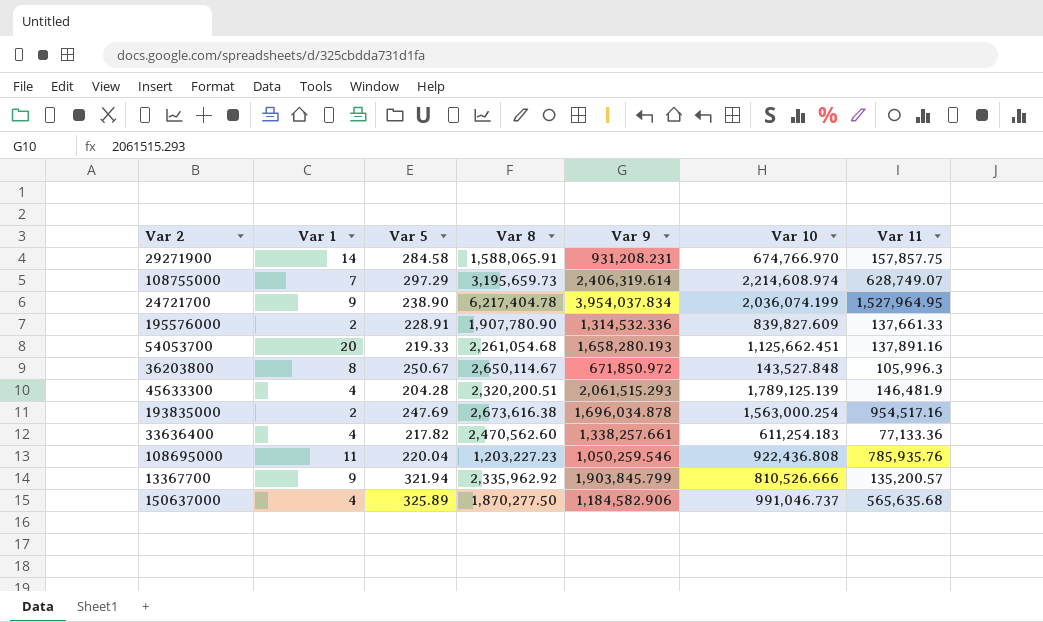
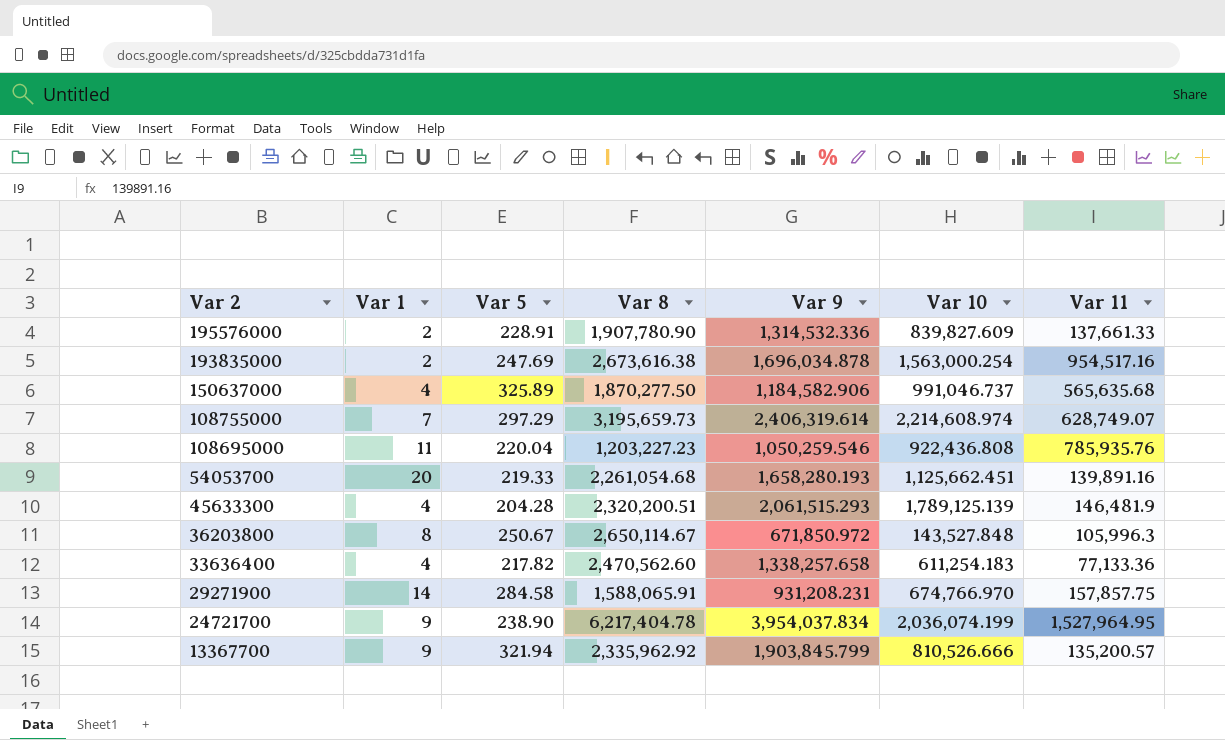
row order: none -> Var 2 descending
54053700 | Var 11: 137,891.16 -> 139,891.16
33636400 | Var 9: 1,338,257.661 -> 1,338,257.658

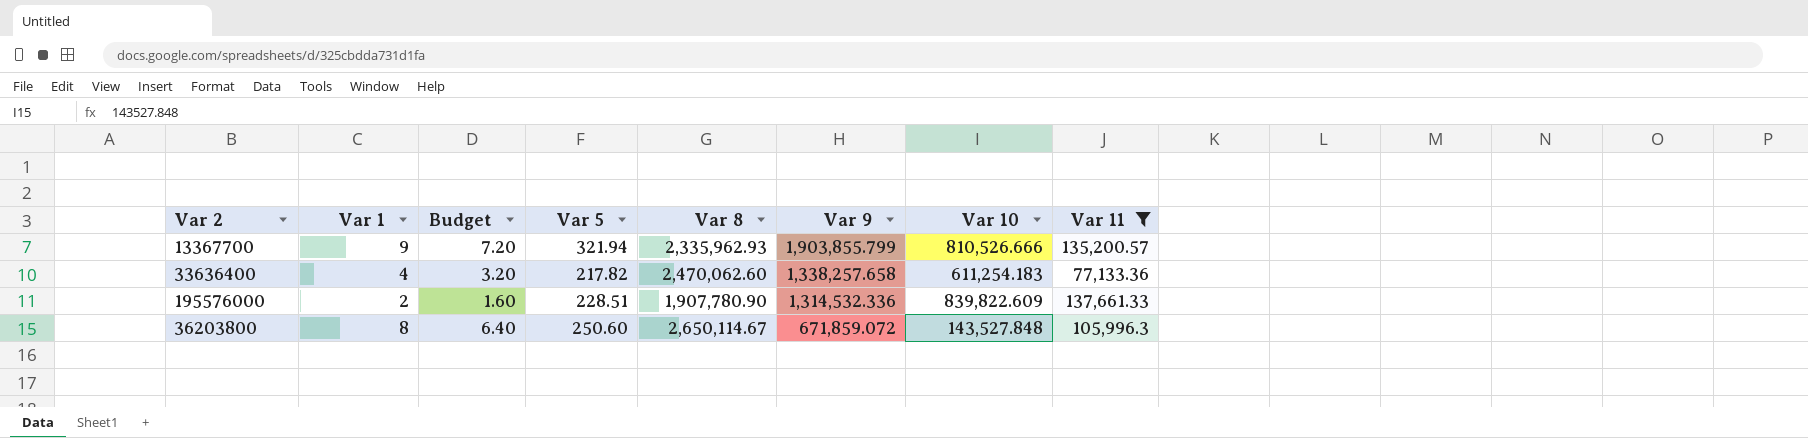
filter: none -> Var 11 <= 137,661.33
row order: Var 2 descending -> Var 9 descending
column Budget | formula: none -> [Var 1] * 0.8
13367700 | Var 8: 2,335,962.92 -> 2,335,962.93
13367700 | Var 9: 1,903,845.799 -> 1,903,855.799
33636400 | Var 8: 2,470,562.60 -> 2,470,062.60
195576000 | Var 5: 228.91 -> 228.51
195576000 | Var 10: 839,827.609 -> 839,822.609
36203800 | Var 5: 250.67 -> 250.60
36203800 | Var 9: 671,850.972 -> 671,859.072

